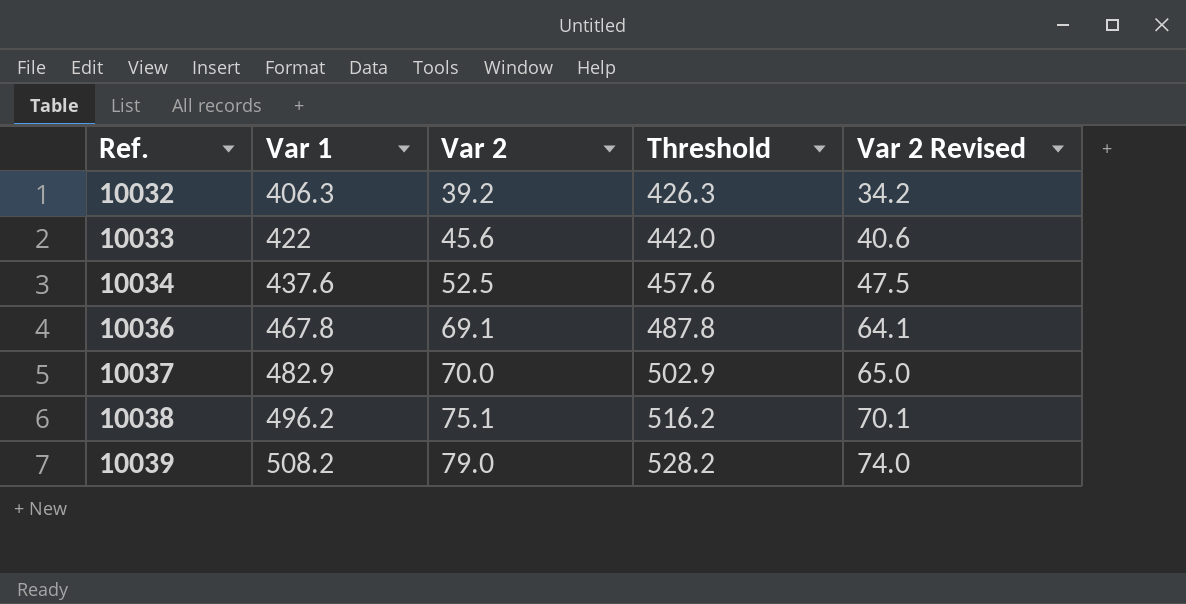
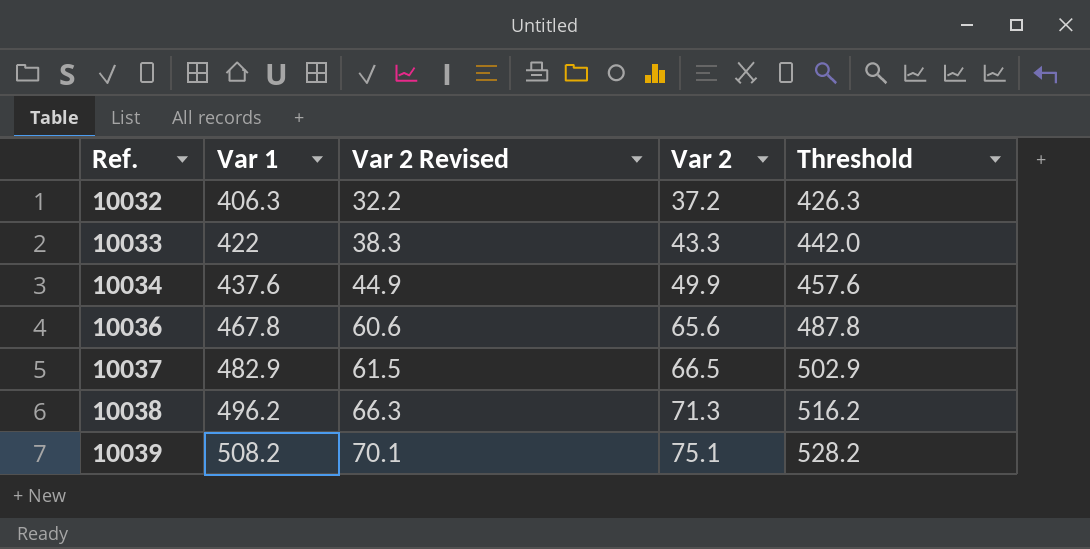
column Var 2 Revised | position: 5 -> 3
10032 | Var 2 Revised: 34.2 -> 32.2
10032 | Var 2: 39.2 -> 37.2
10033 | Var 2 Revised: 40.6 -> 38.3
10033 | Var 2: 45.6 -> 43.3
10034 | Var 2 Revised: 47.5 -> 44.9
10034 | Var 2: 52.5 -> 49.9
10036 | Var 2 Revised: 64.1 -> 60.6
10036 | Var 2: 69.1 -> 65.6
10037 | Var 2 Revised: 65.0 -> 61.5
10037 | Var 2: 70.0 -> 66.5
10038 | Var 2 Revised: 70.1 -> 66.3
10038 | Var 2: 75.1 -> 71.3
10039 | Var 2 Revised: 74.0 -> 70.1
10039 | Var 2: 79.0 -> 75.1

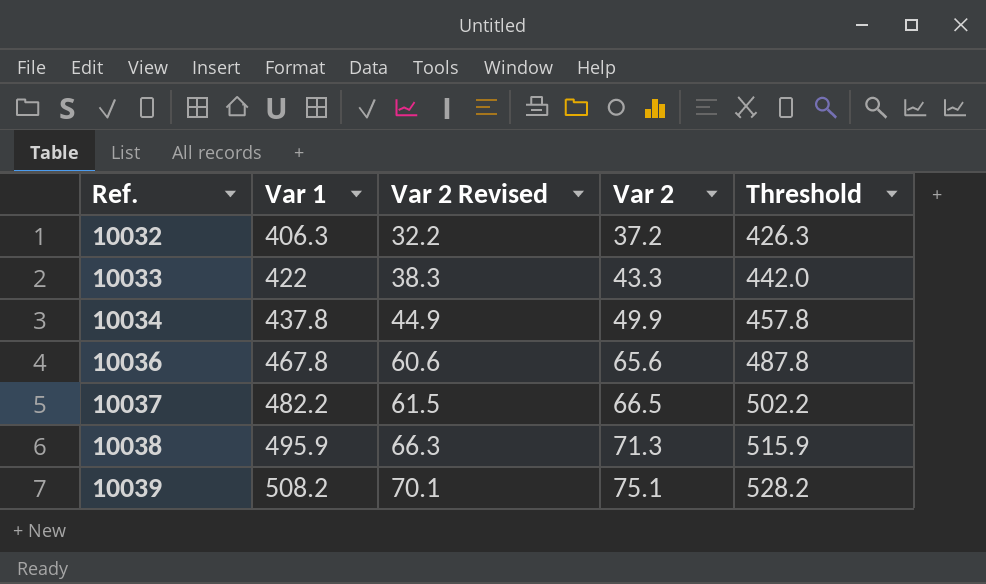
10034 | Var 1: 437.6 -> 437.8
10034 | Threshold: 457.6 -> 457.8
10037 | Var 1: 482.9 -> 482.2
10037 | Threshold: 502.9 -> 502.2
10038 | Var 1: 496.2 -> 495.9
10038 | Threshold: 516.2 -> 515.9

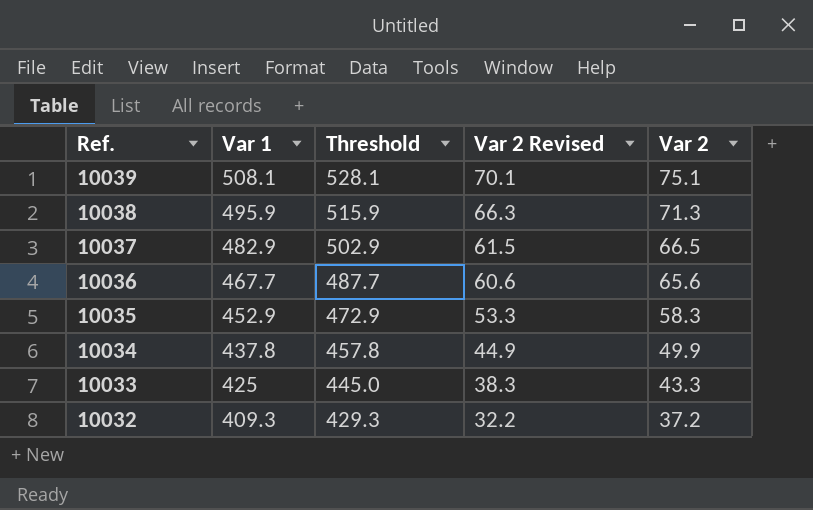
row order: Ref. ascending -> Ref. descending
column Threshold | position: 5 -> 3
10039 | Var 1: 508.2 -> 508.1
10039 | Threshold: 528.2 -> 528.1
10037 | Var 1: 482.2 -> 482.9
10037 | Threshold: 502.2 -> 502.9
10036 | Var 1: 467.8 -> 467.7
10036 | Threshold: 487.8 -> 487.7
row 10035: none -> 452.9 | 472.9 | 53.3 | 58.3
10033 | Var 1: 422 -> 425
10033 | Threshold: 442.0 -> 445.0
10032 | Var 1: 406.3 -> 409.3
10032 | Threshold: 426.3 -> 429.3

